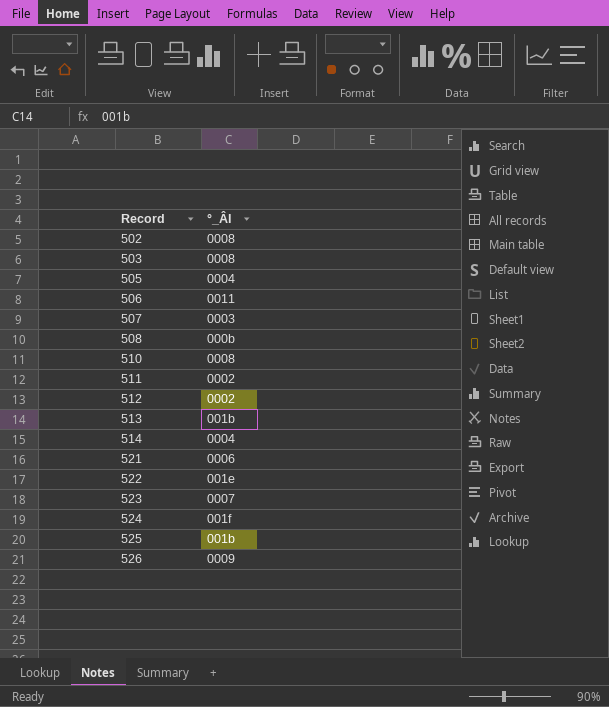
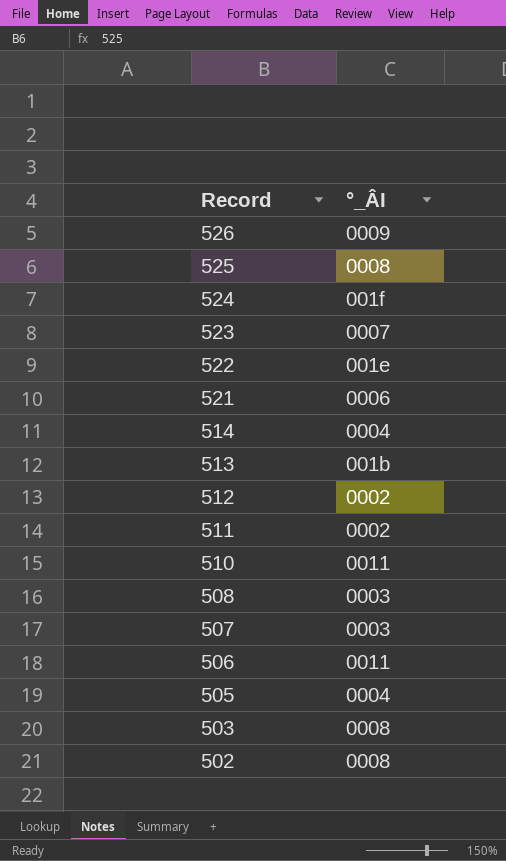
row order: Record ascending -> Record descending
525 | °_ÂI: 001b -> 0008
510 | °_ÂI: 0008 -> 0011
508 | °_ÂI: 000b -> 0003

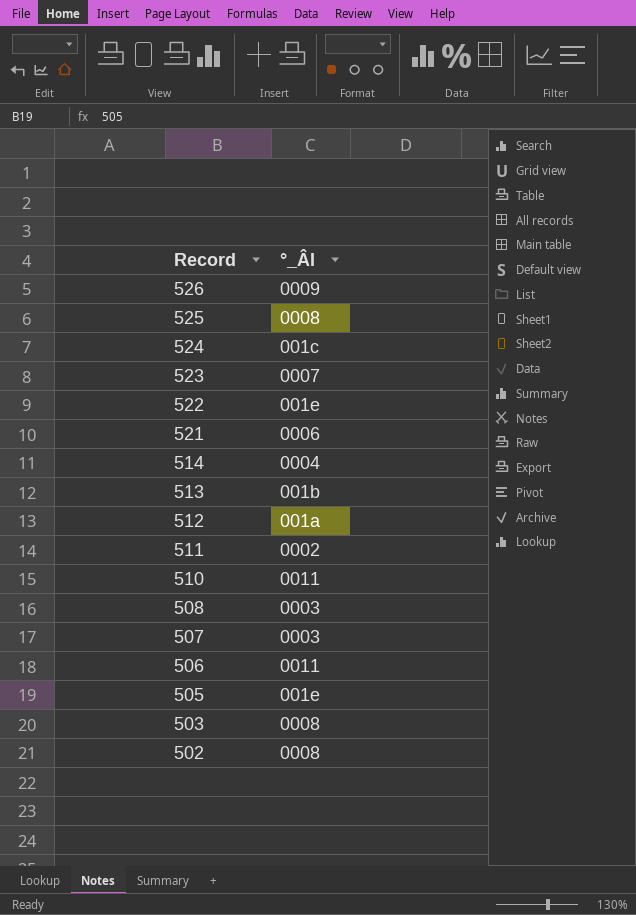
524 | °_ÂI: 001f -> 001c
512 | °_ÂI: 0002 -> 001a
505 | °_ÂI: 0004 -> 001e

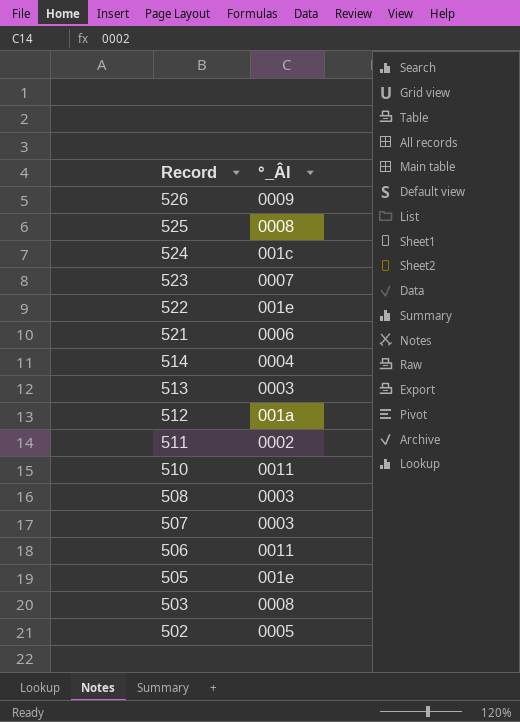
513 | °_ÂI: 001b -> 0003
502 | °_ÂI: 0008 -> 0005

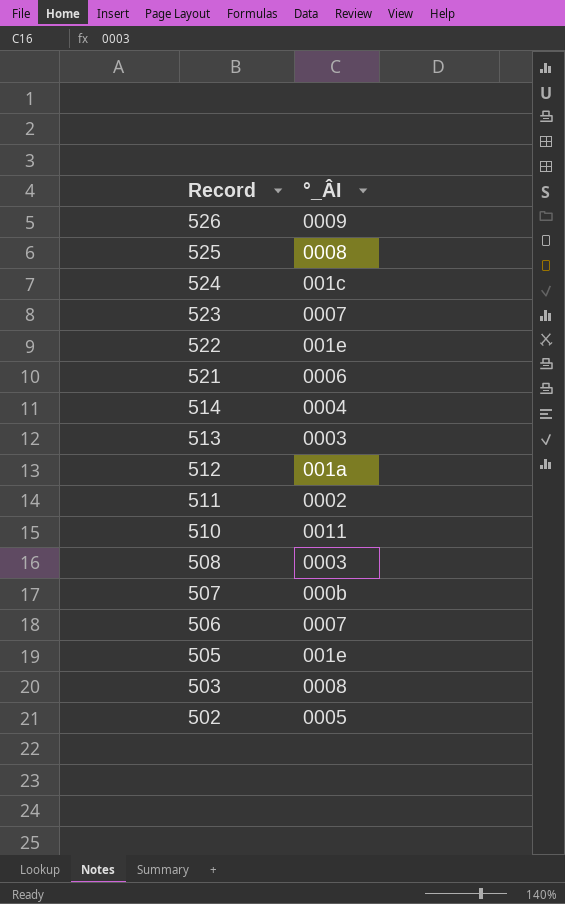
507 | °_ÂI: 0003 -> 000b
506 | °_ÂI: 0011 -> 0007

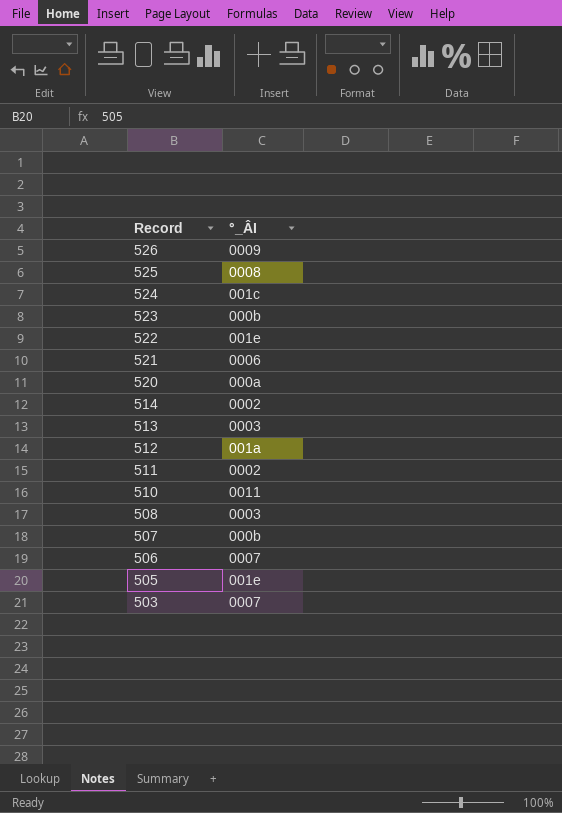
row 502: 0005 -> none
523 | °_ÂI: 0007 -> 000b
row 520: none -> 000a
514 | °_ÂI: 0004 -> 0002
503 | °_ÂI: 0008 -> 0007

